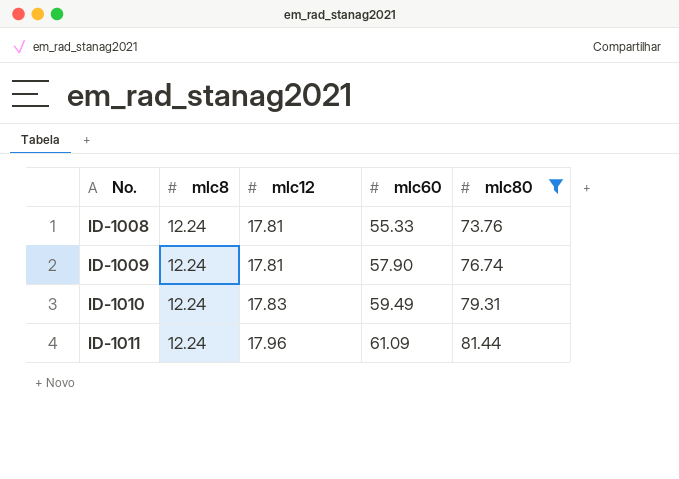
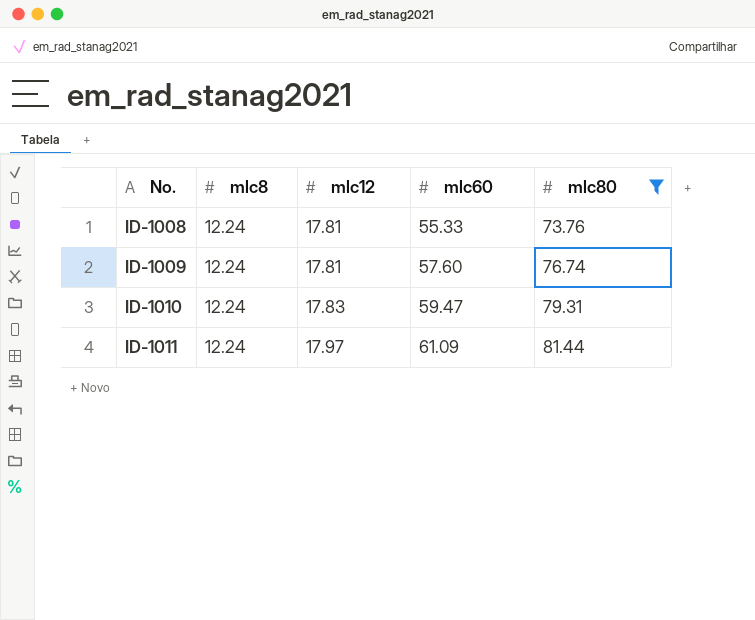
ID-1009 | mlc60: 57.90 -> 57.60
ID-1010 | mlc60: 59.49 -> 59.47
ID-1011 | mlc12: 17.96 -> 17.97

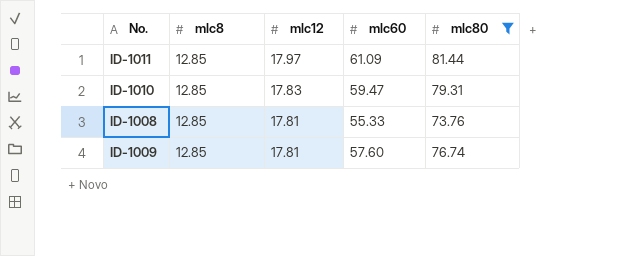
row order: No. ascending -> mlc12 descending
ID-1011 | mlc8: 12.24 -> 12.85
ID-1010 | mlc8: 12.24 -> 12.85
ID-1008 | mlc8: 12.24 -> 12.85
ID-1009 | mlc8: 12.24 -> 12.85

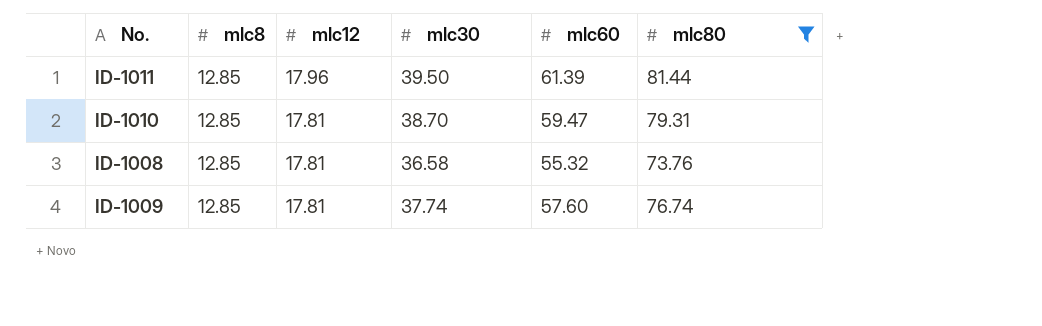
column mlc30 | position: none -> 4
ID-1011 | mlc12: 17.97 -> 17.96
ID-1011 | mlc60: 61.09 -> 61.39
ID-1010 | mlc12: 17.83 -> 17.81
ID-1008 | mlc60: 55.33 -> 55.32

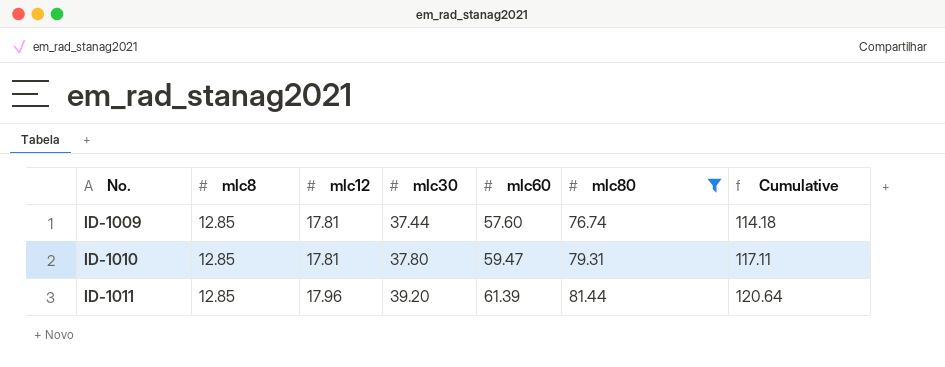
row order: mlc12 descending -> No. ascending
column Cumulative | formula: none -> [mlc30] + [mlc80]
row ID-1008: 12.85 | 17.81 | 36.58 | 55.32 | 73.76 -> none
ID-1009 | mlc30: 37.74 -> 37.44
ID-1010 | mlc30: 38.70 -> 37.80
ID-1011 | mlc30: 39.50 -> 39.20

